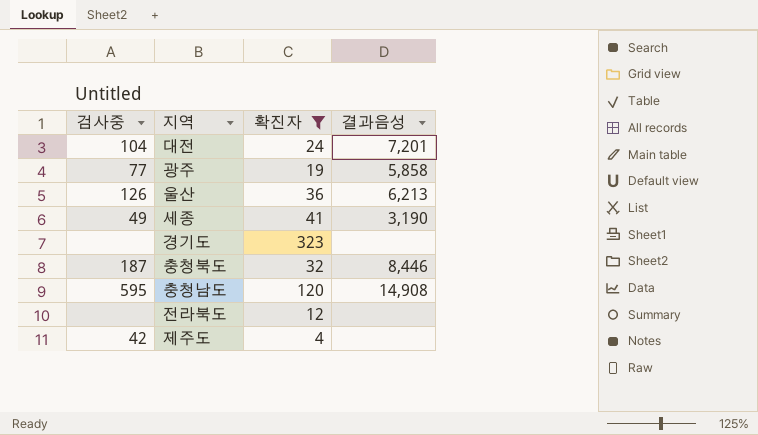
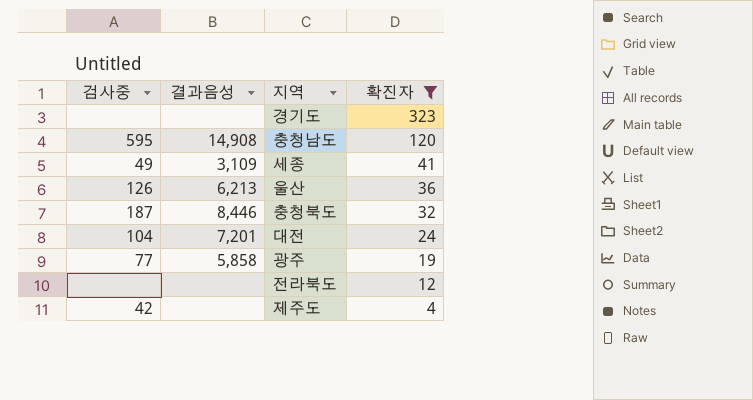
row order: none -> 확진자 descending
column 결과음성 | position: 4 -> 2
세종 | 결과음성: 3,190 -> 3,109

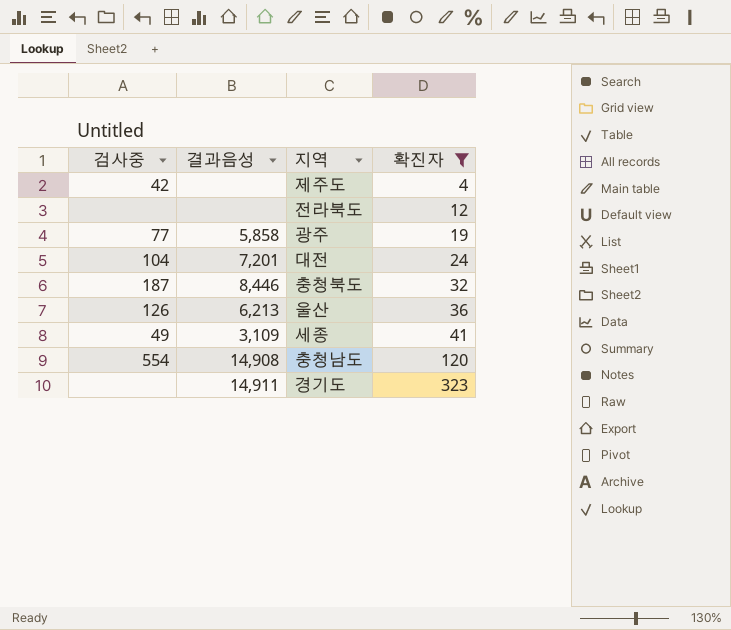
row order: 확진자 descending -> 확진자 ascending
충청남도 | 검사중: 595 -> 554
경기도 | 결과음성: none -> 14,911

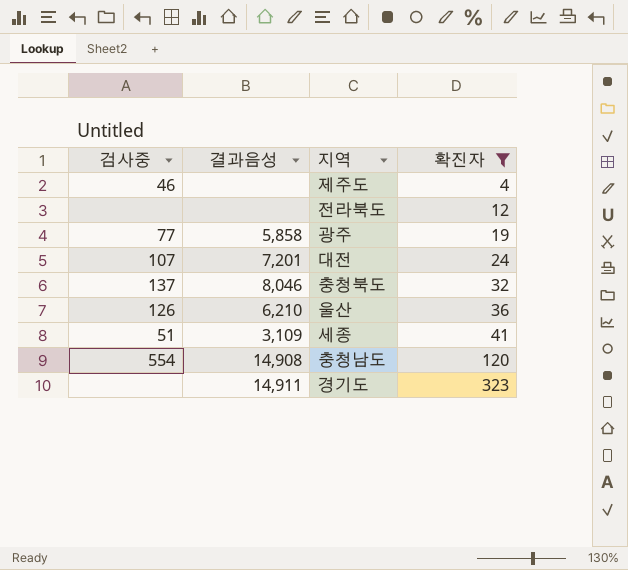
제주도 | 검사중: 42 -> 46
대전 | 검사중: 104 -> 107
충청북도 | 검사중: 187 -> 137
충청북도 | 결과음성: 8,446 -> 8,046
울산 | 결과음성: 6,213 -> 6,210
세종 | 검사중: 49 -> 51

